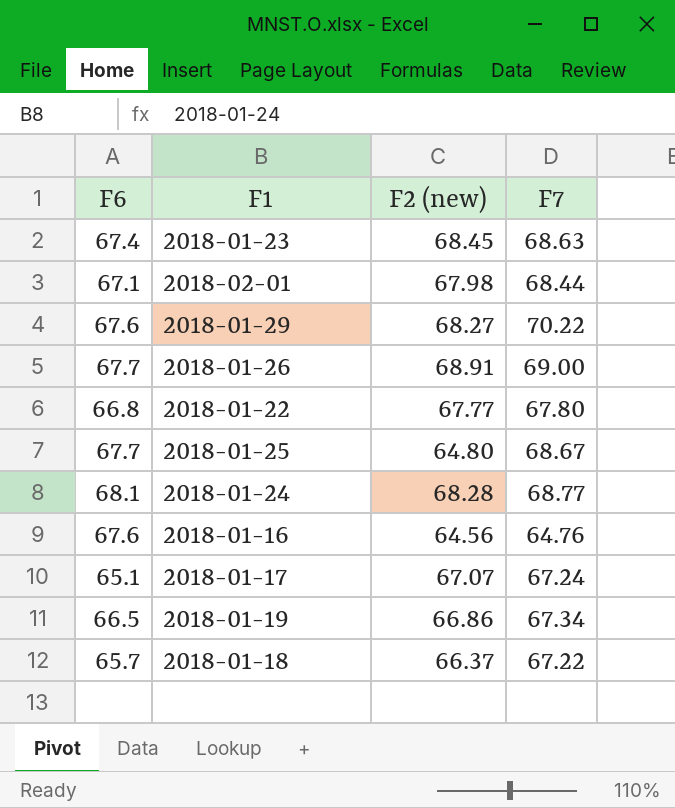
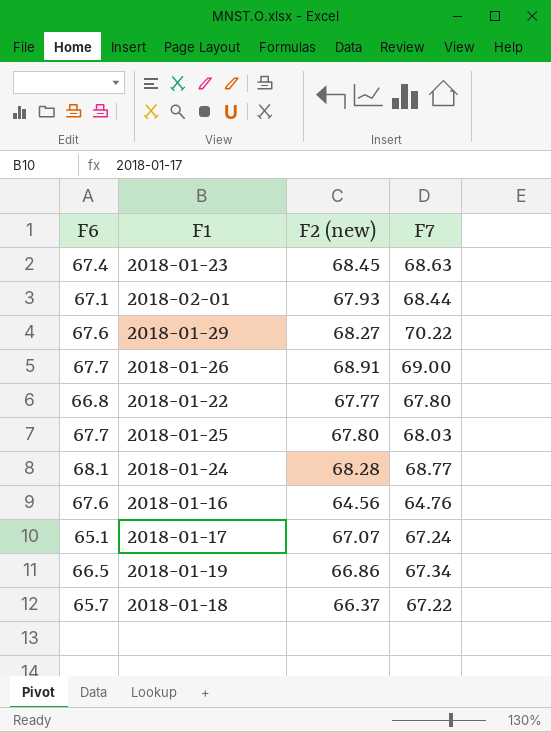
2018-02-01 | F2 (new): 67.98 -> 67.93
2018-01-25 | F2 (new): 64.80 -> 67.80
2018-01-25 | F7: 68.67 -> 68.03

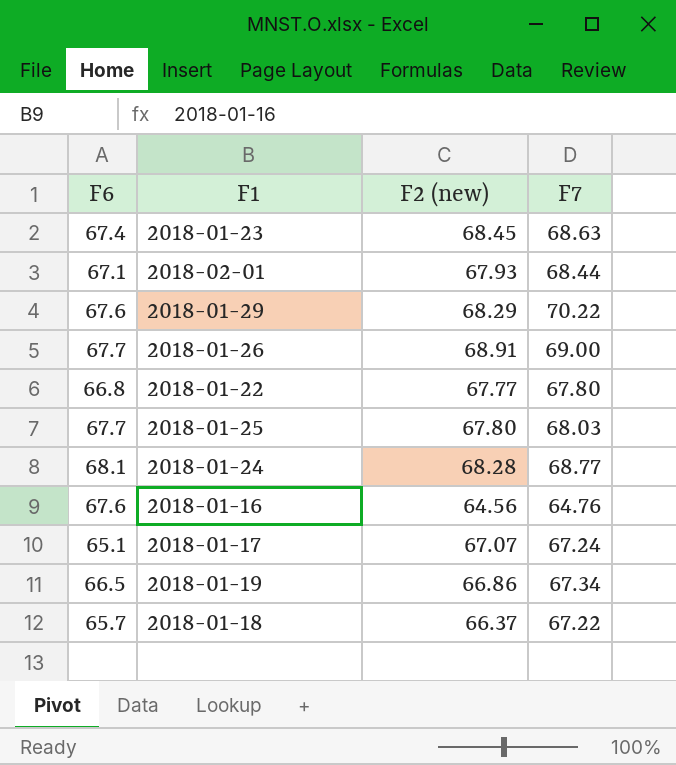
2018-01-29 | F2 (new): 68.27 -> 68.29

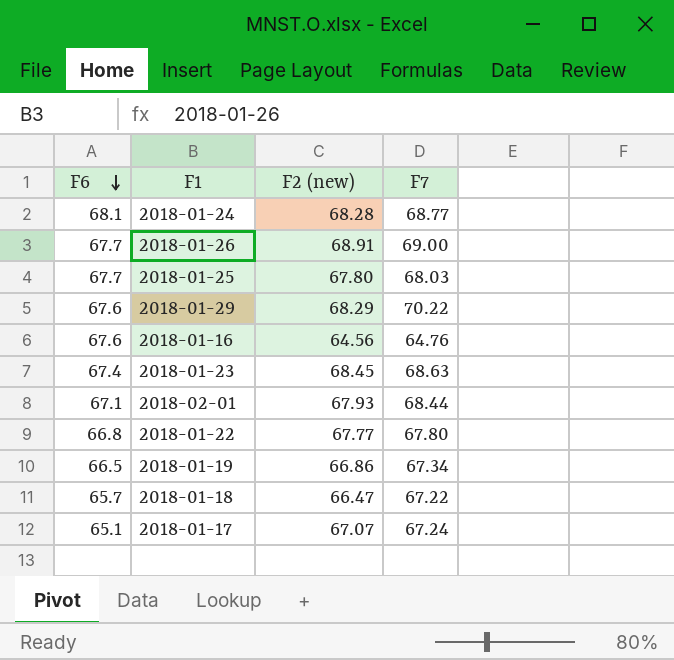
row order: none -> F6 descending
2018-01-18 | F2 (new): 66.37 -> 66.47

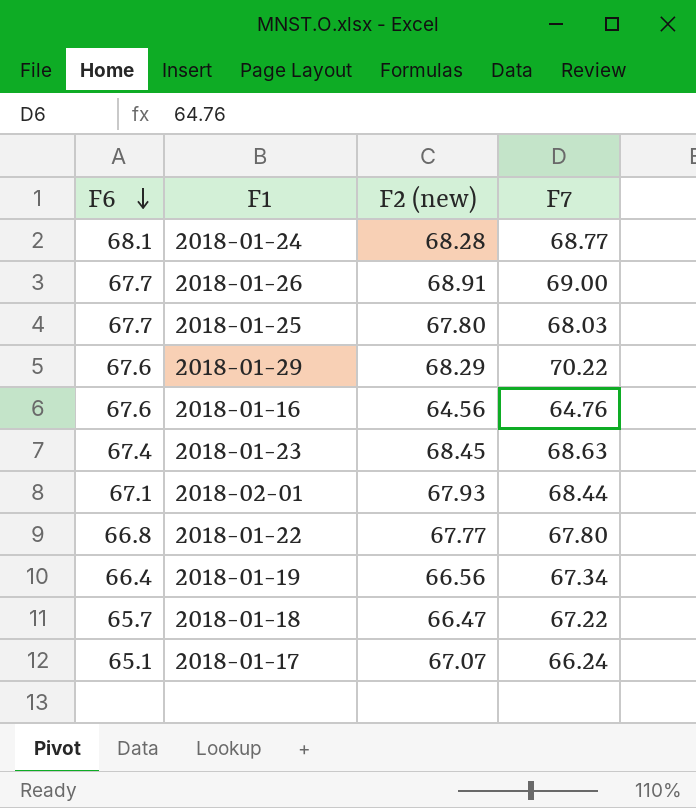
2018-01-19 | F6: 66.5 -> 66.4
2018-01-19 | F2 (new): 66.86 -> 66.56
2018-01-17 | F7: 67.24 -> 66.24

